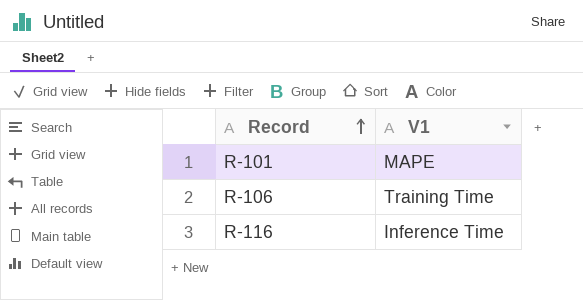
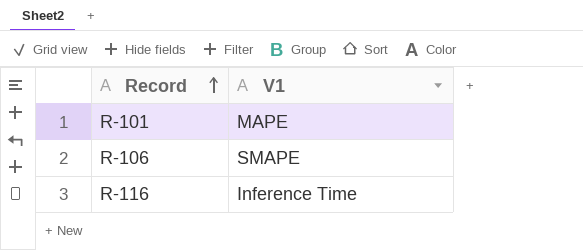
R-106 | V1: Training Time -> SMAPE

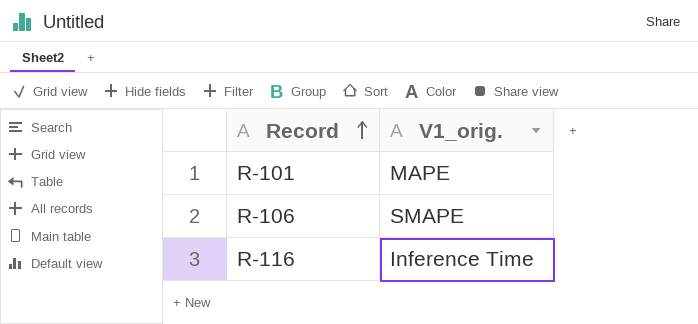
column name: V1 -> V1_orig.

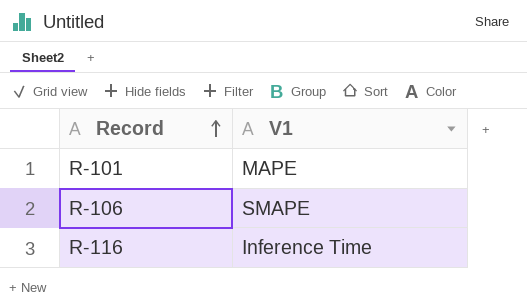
column name: V1_orig. -> V1

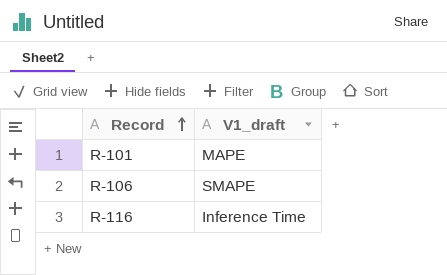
column name: V1 -> V1_draft

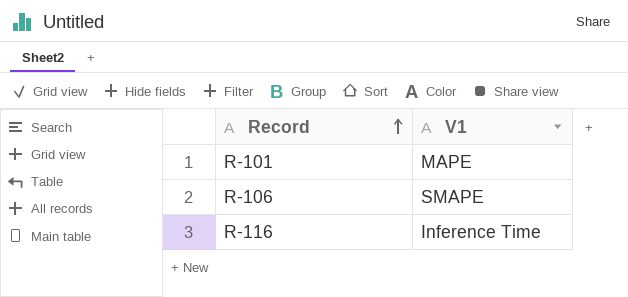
column name: V1_draft -> V1

